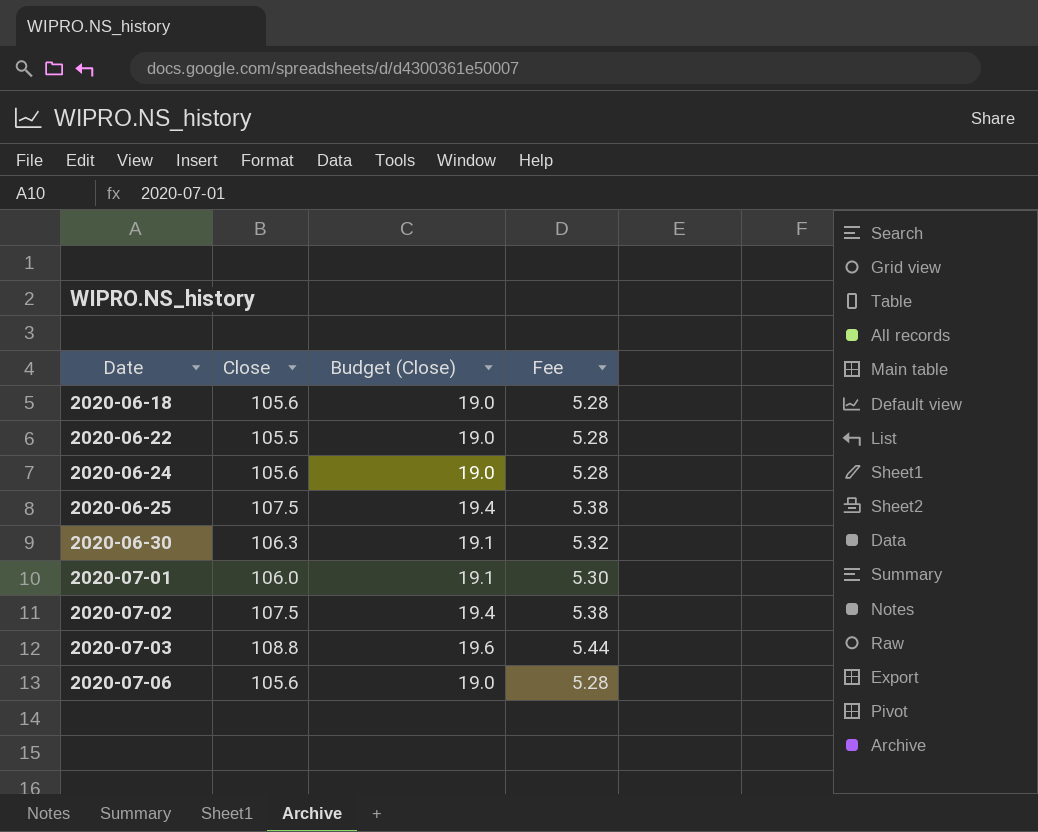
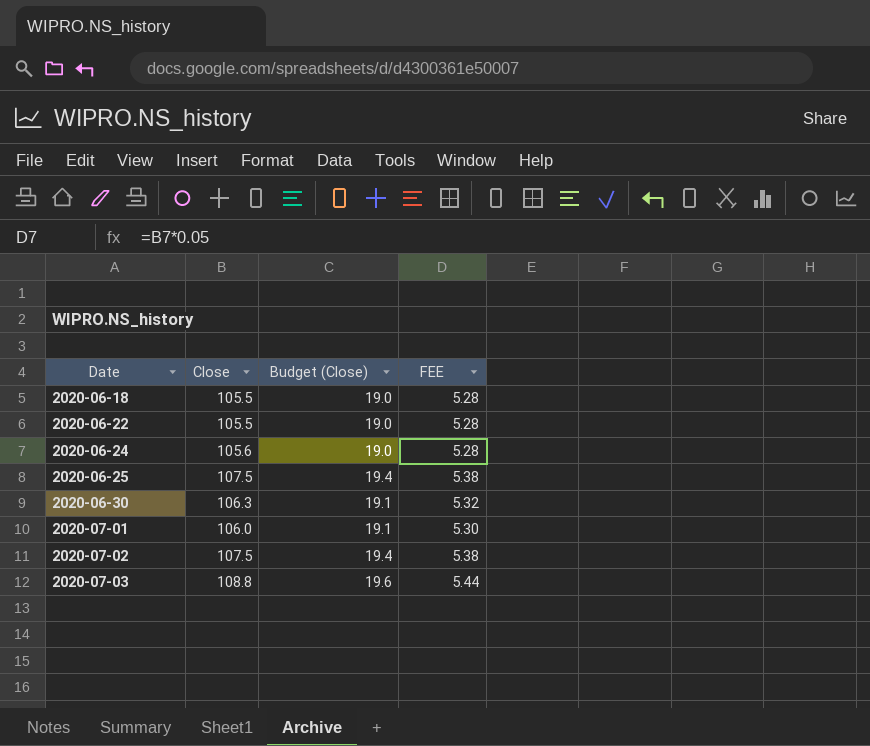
column name: Fee -> FEE
row 2020-07-06: 105.6 | 19.0 | 5.28 -> none
2020-06-18 | Close: 105.6 -> 105.5

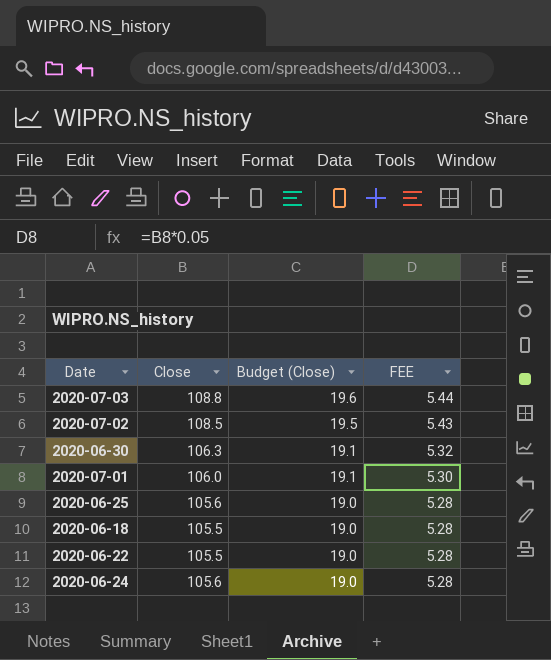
row order: Date ascending -> Budget (Close) descending
2020-07-02 | Close: 107.5 -> 108.5
2020-07-02 | Budget (Close): 19.4 -> 19.5
2020-07-02 | FEE: 5.38 -> 5.43
2020-06-25 | Close: 107.5 -> 105.6
2020-06-25 | Budget (Close): 19.4 -> 19.0
2020-06-25 | FEE: 5.38 -> 5.28

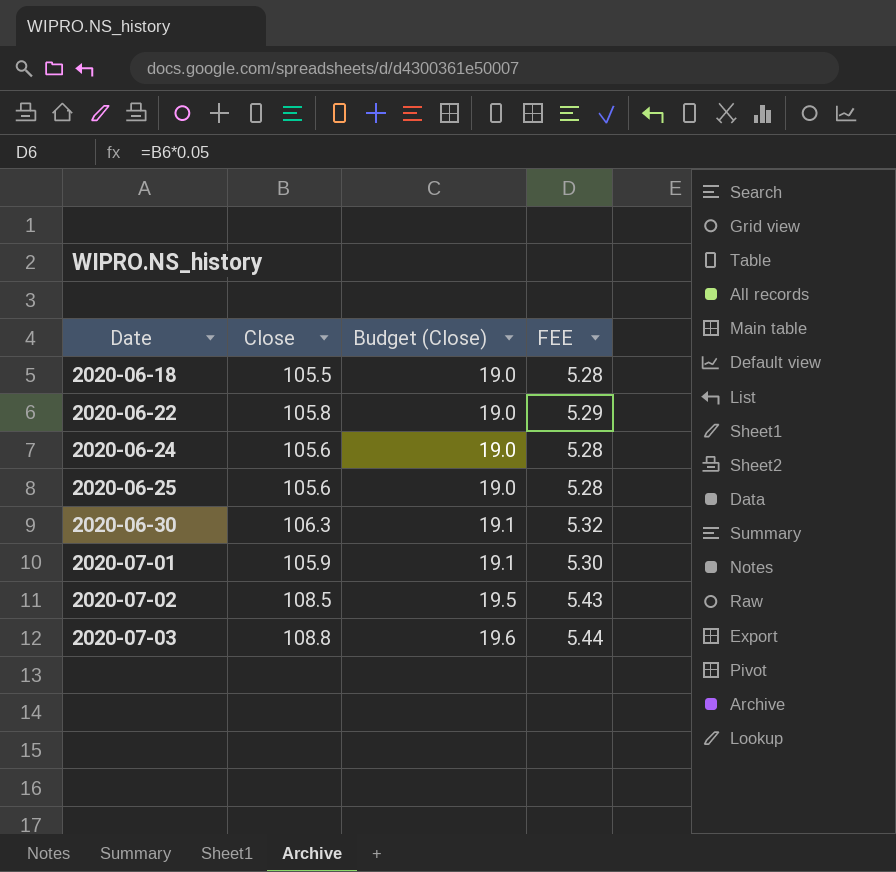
row order: Budget (Close) descending -> Date ascending
2020-06-22 | Close: 105.5 -> 105.8
2020-06-22 | FEE: 5.28 -> 5.29
2020-07-01 | Close: 106.0 -> 105.9

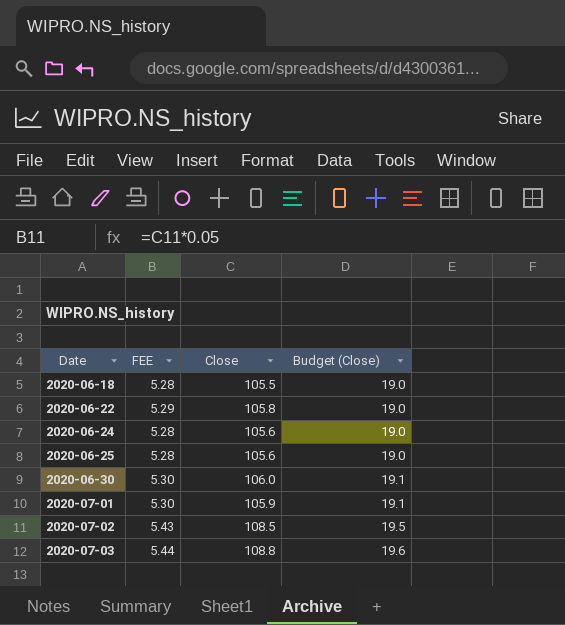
column FEE | position: 4 -> 2
2020-06-30 | FEE: 5.32 -> 5.30
2020-06-30 | Close: 106.3 -> 106.0

